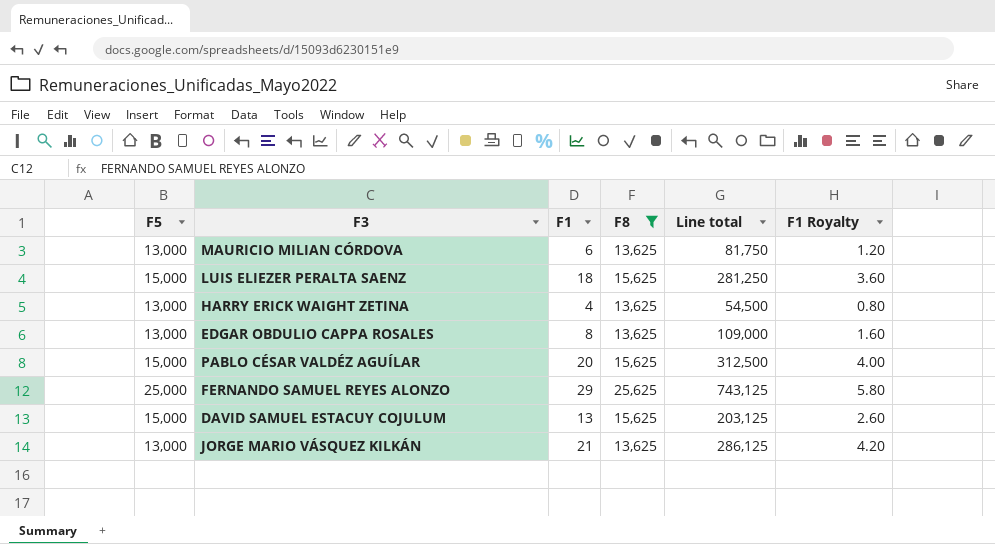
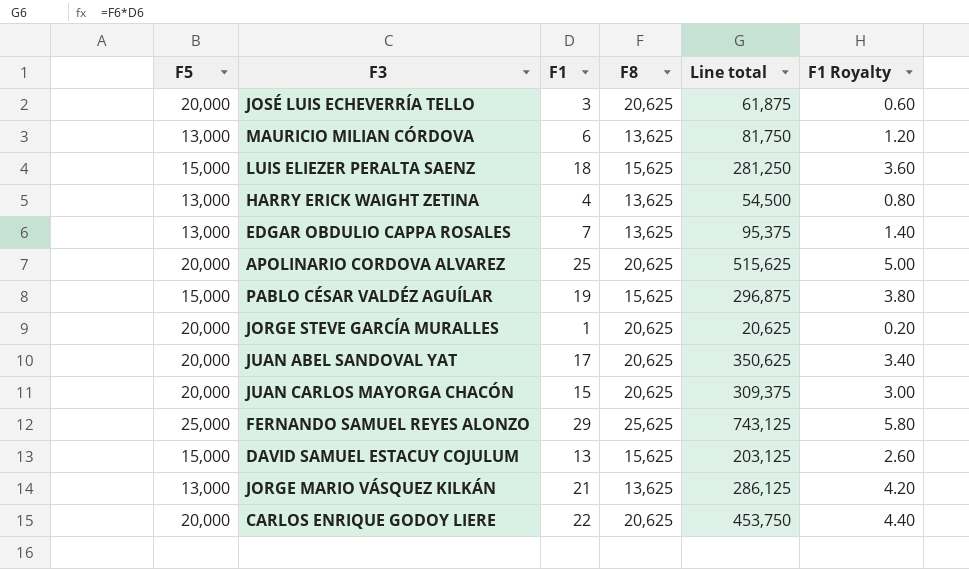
filter: F8 != 20,625 -> none
EDGAR OBDULIO CAPPA ROSALES | F1: 8 -> 7
EDGAR OBDULIO CAPPA ROSALES | Line total: 109,000 -> 95,375
EDGAR OBDULIO CAPPA ROSALES | F1 Royalty: 1.60 -> 1.40
PABLO CÉSAR VALDÉZ AGUÍLAR | F1: 20 -> 19
PABLO CÉSAR VALDÉZ AGUÍLAR | Line total: 312,500 -> 296,875
PABLO CÉSAR VALDÉZ AGUÍLAR | F1 Royalty: 4.00 -> 3.80

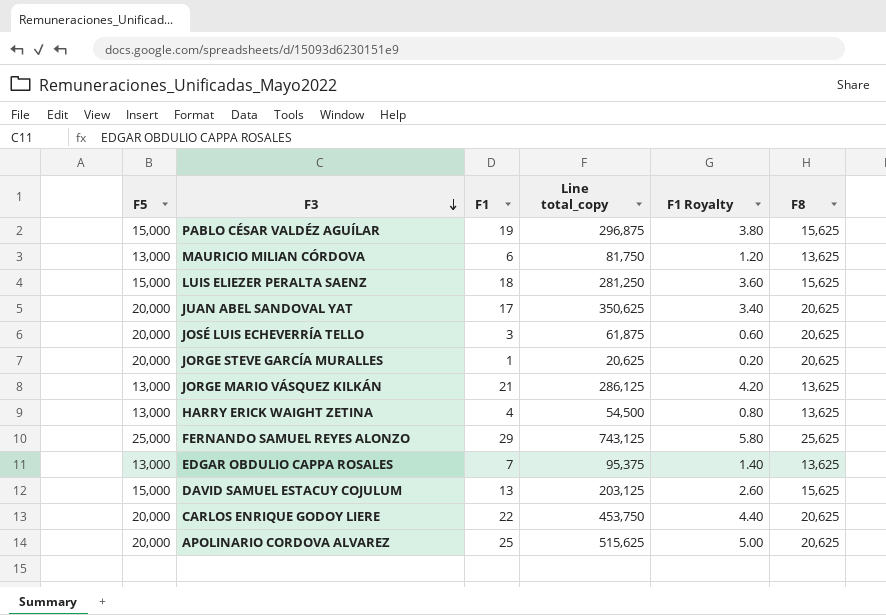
row order: none -> F3 descending
column name: Line total -> Line total_copy
column F8 | position: 4 -> 6
row JUAN CARLOS MAYORGA CHACÓN: 20,000 | 15 | 20,625 | 309,375 | 3.00 -> none

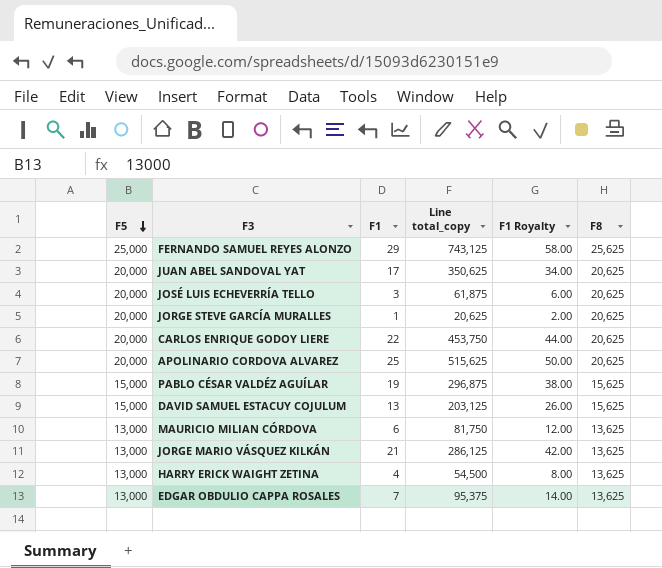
row order: F3 descending -> F5 descending
column F1 Royalty | formula: [F1] * 0.2 -> [F1] * 2
row LUIS ELIEZER PERALTA SAENZ: 15,000 | 18 | 281,250 | 3.60 | 15,625 -> none

